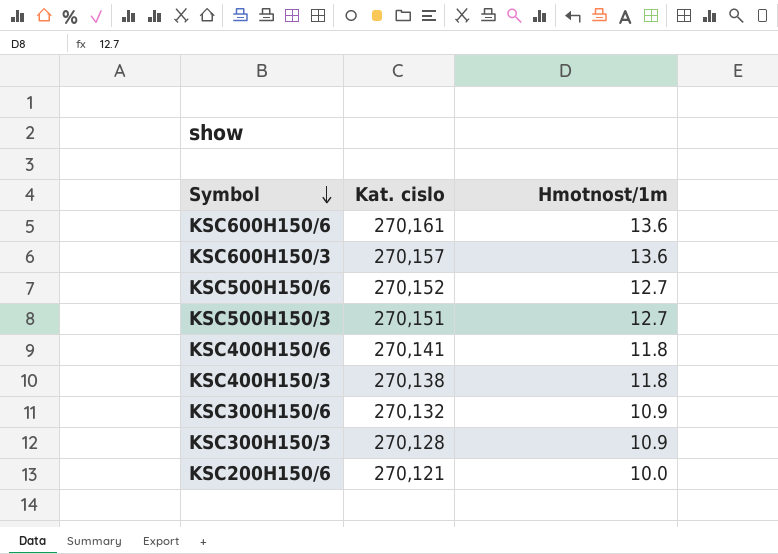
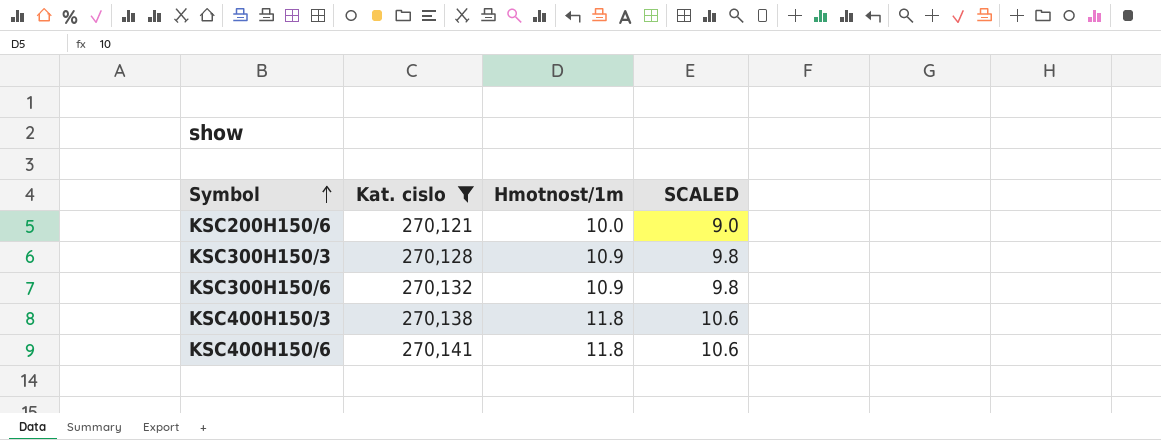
filter: none -> Kat. cislo <= 270,141
row order: Symbol descending -> Symbol ascending
column SCALED | formula: none -> [Hmotnost/1m] * 0.9

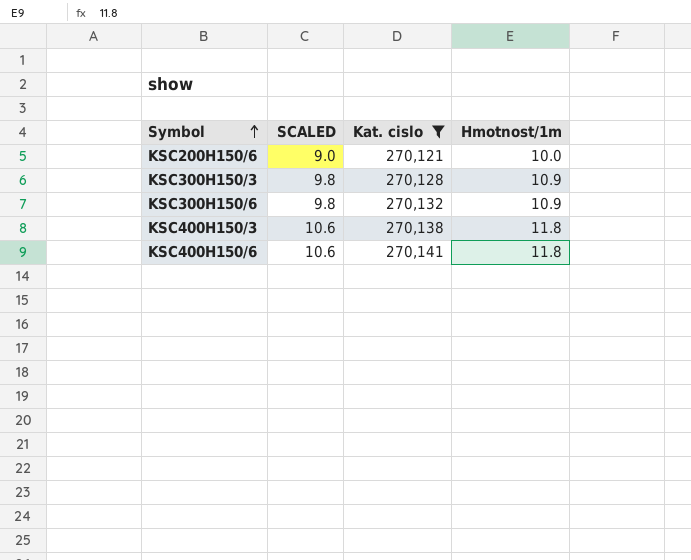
column SCALED | position: 4 -> 2

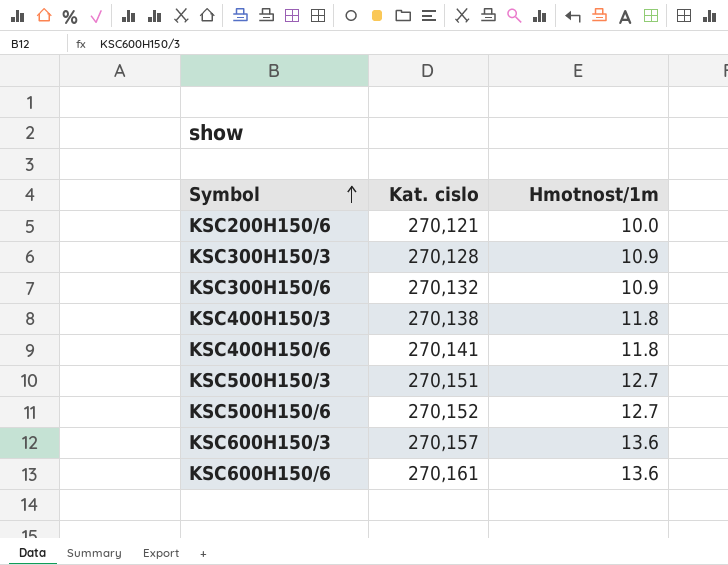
filter: Kat. cislo <= 270,141 -> none
column SCALED | formula: [Hmotnost/1m] * 0.9 -> none

